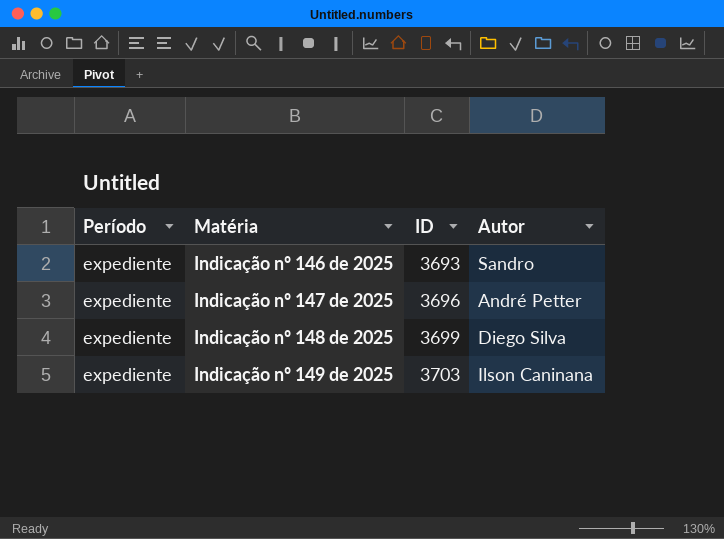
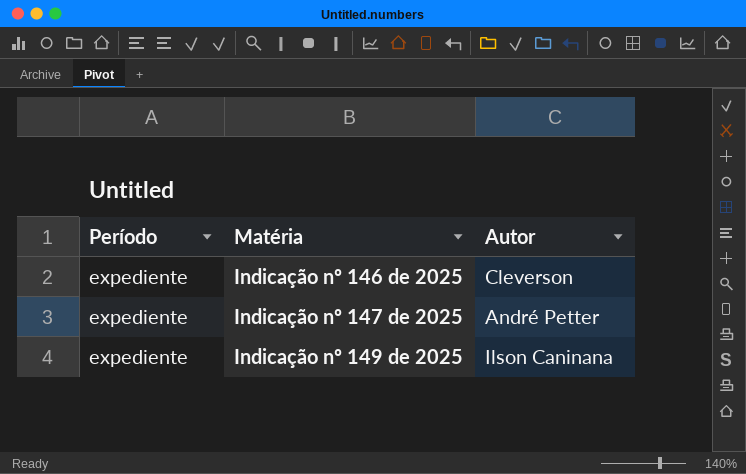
column ID | position: 3 -> none
row Indicação nº 148 de 2025: expediente | 3699 | Diego Silva -> none
Indicação nº 146 de 2025 | Autor: Sandro -> Cleverson

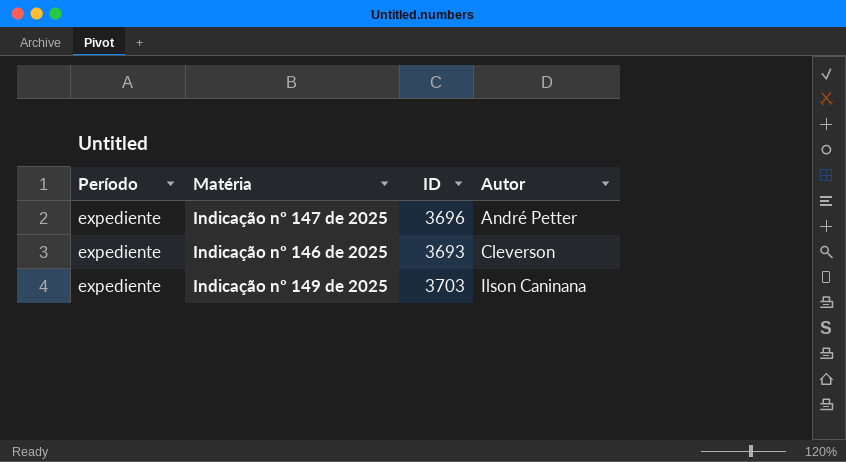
row order: Matéria ascending -> Autor ascending
column ID | position: none -> 3

